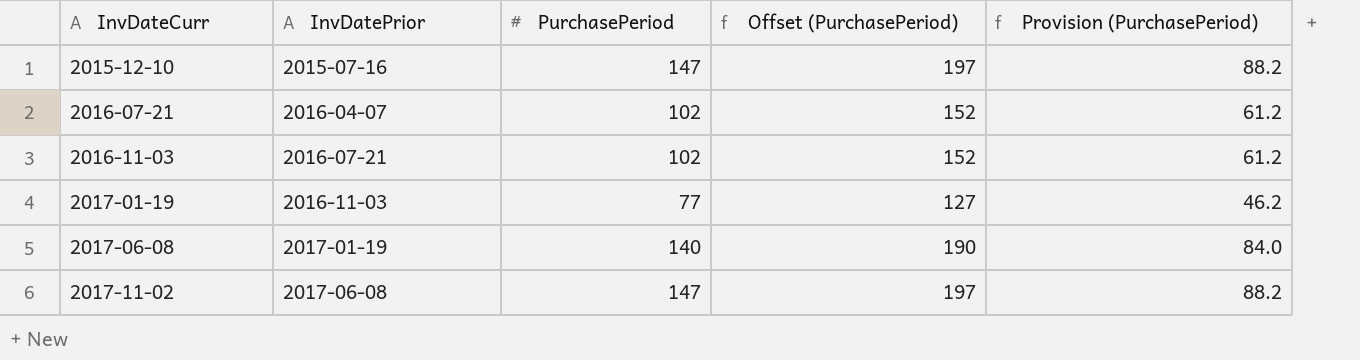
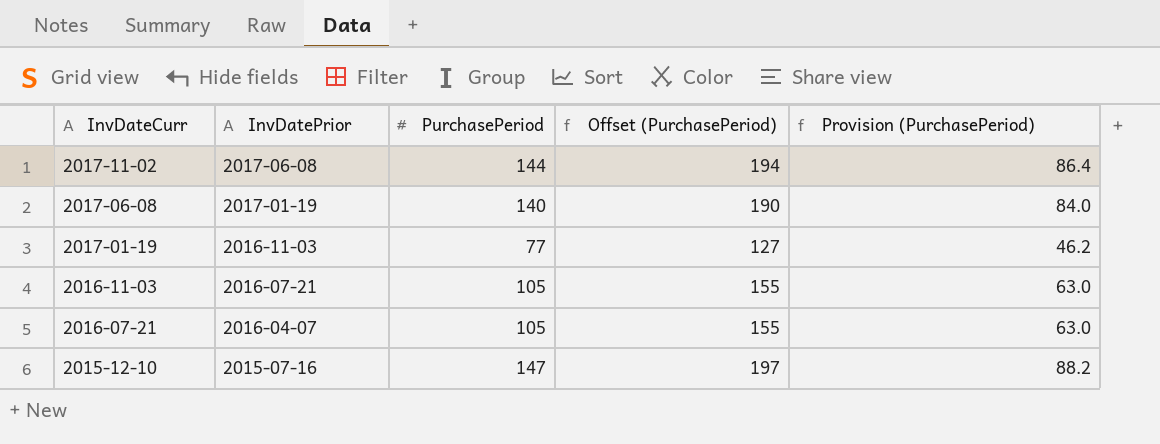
row order: InvDateCurr ascending -> InvDateCurr descending
2017-11-02 | PurchasePeriod: 147 -> 144
2017-11-02 | Offset (PurchasePeriod): 197 -> 194
2017-11-02 | Provision (PurchasePeriod): 88.2 -> 86.4
2016-11-03 | PurchasePeriod: 102 -> 105
2016-11-03 | Offset (PurchasePeriod): 152 -> 155
2016-11-03 | Provision (PurchasePeriod): 61.2 -> 63.0
2016-07-21 | PurchasePeriod: 102 -> 105
2016-07-21 | Offset (PurchasePeriod): 152 -> 155
2016-07-21 | Provision (PurchasePeriod): 61.2 -> 63.0

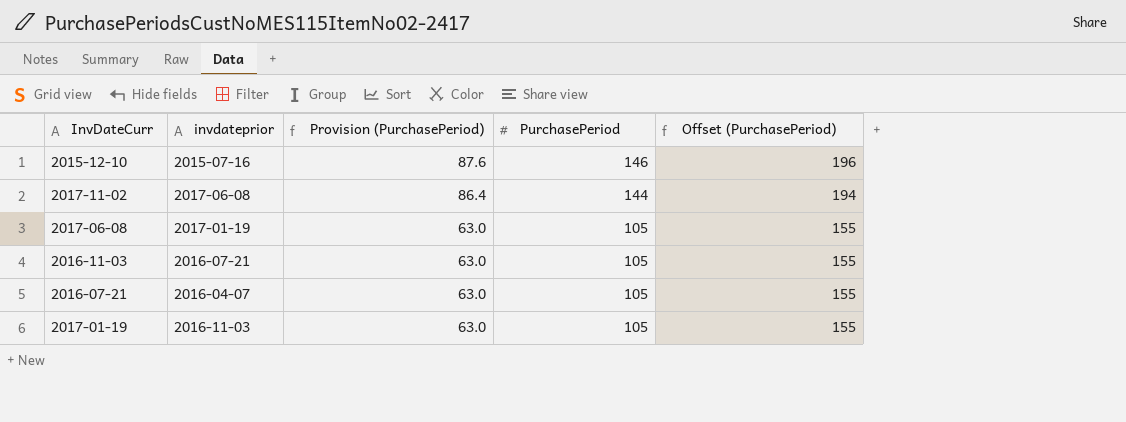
row order: InvDateCurr descending -> Provision (PurchasePeriod) descending
column name: InvDatePrior -> invdateprior
column Provision (PurchasePeriod) | position: 5 -> 3
2015-12-10 | Provision (PurchasePeriod): 88.2 -> 87.6
2015-12-10 | PurchasePeriod: 147 -> 146
2015-12-10 | Offset (PurchasePeriod): 197 -> 196
2017-06-08 | Provision (PurchasePeriod): 84.0 -> 63.0
2017-06-08 | PurchasePeriod: 140 -> 105
2017-06-08 | Offset (PurchasePeriod): 190 -> 155
2017-01-19 | Provision (PurchasePeriod): 46.2 -> 63.0
2017-01-19 | PurchasePeriod: 77 -> 105
2017-01-19 | Offset (PurchasePeriod): 127 -> 155

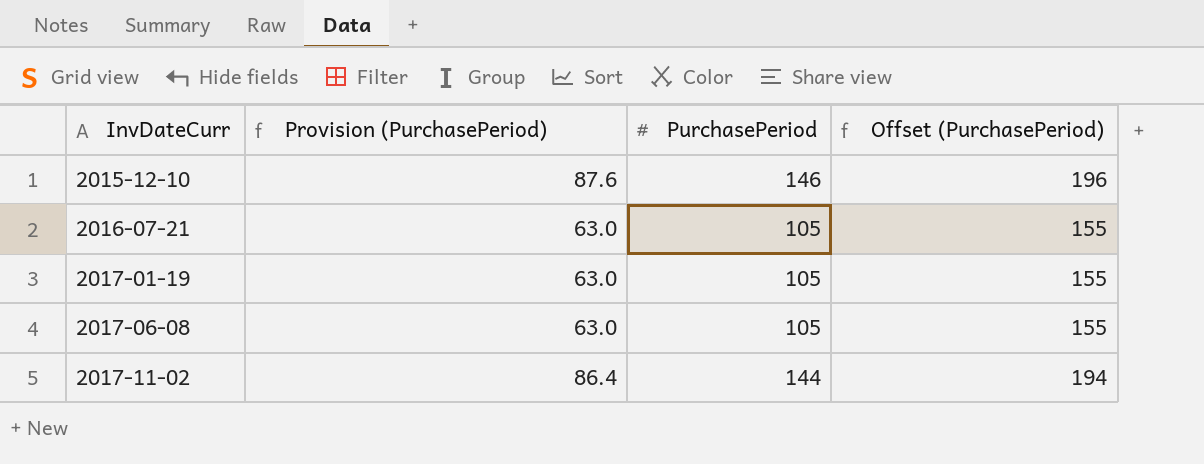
row order: Provision (PurchasePeriod) descending -> InvDateCurr ascending
column invdateprior | position: 2 -> none
row 2016-11-03: 2016-07-21 | 63.0 | 105 | 155 -> none

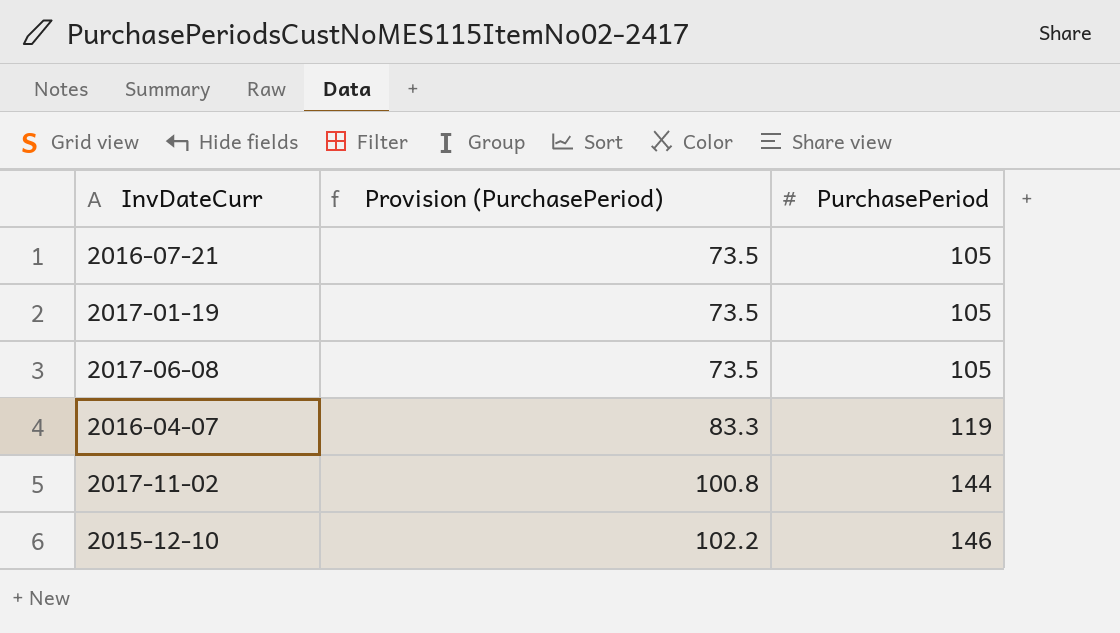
row order: InvDateCurr ascending -> Provision (PurchasePeriod) ascending
column Offset (PurchasePeriod) | formula: [PurchasePeriod] + 50 -> none
column Provision (PurchasePeriod) | formula: [PurchasePeriod] * 0.6 -> [PurchasePeriod] * 0.7
row 2016-04-07: none -> 83.3 | 119

